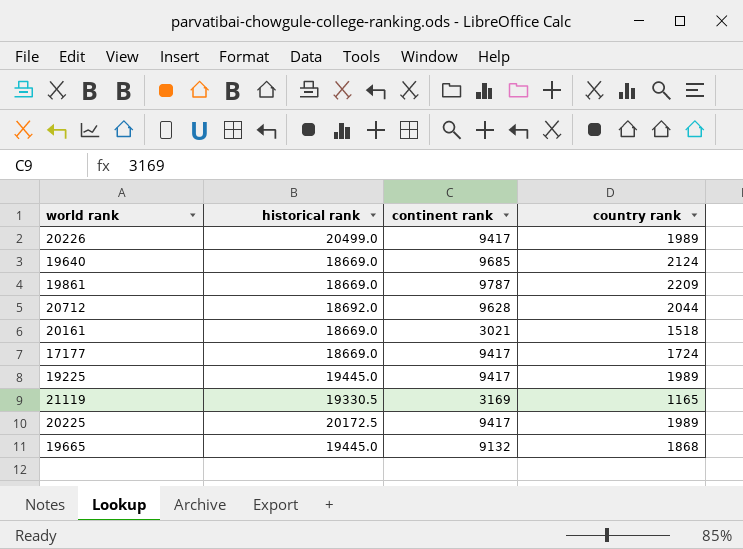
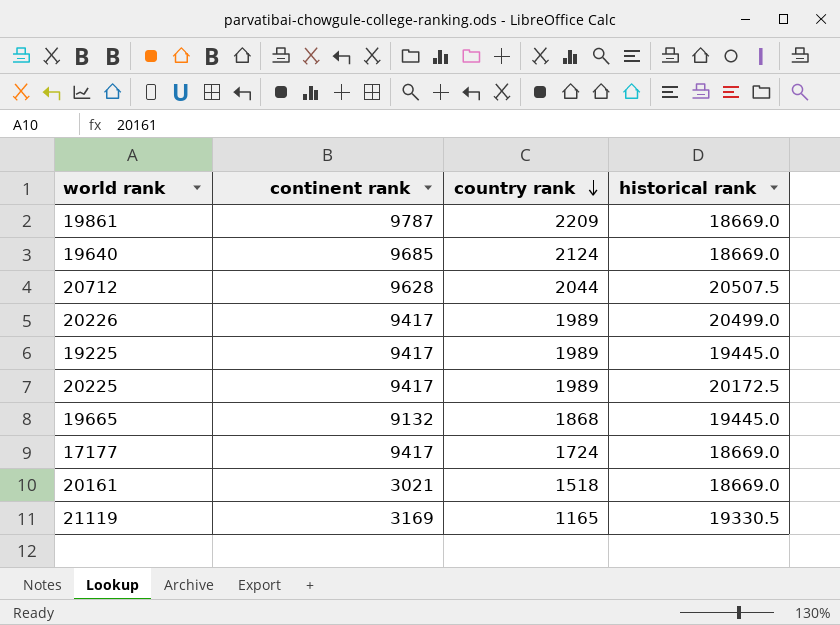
row order: none -> country rank descending
column historical rank | position: 2 -> 4
20712 | historical rank: 18692.0 -> 20507.5

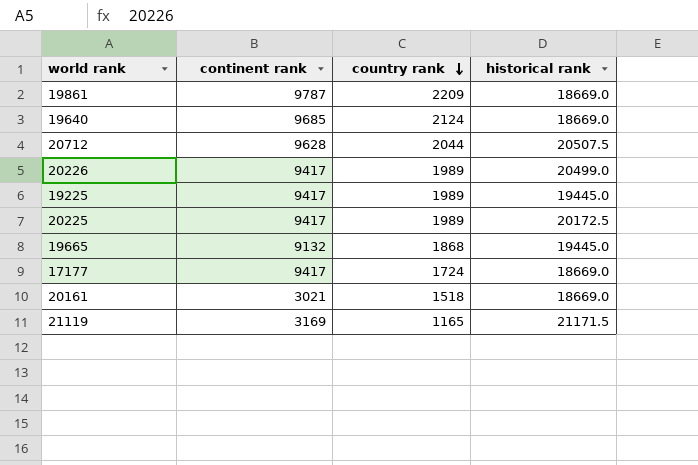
21119 | historical rank: 19330.5 -> 21171.5

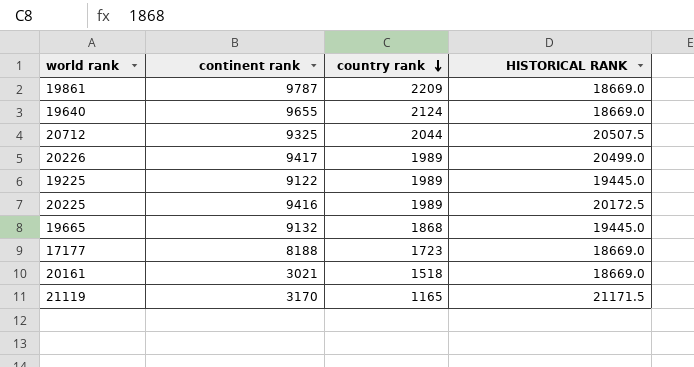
column name: historical rank -> HISTORICAL RANK
19640 | continent rank: 9685 -> 9655
20712 | continent rank: 9628 -> 9325
19225 | continent rank: 9417 -> 9122
20225 | continent rank: 9417 -> 9416
17177 | continent rank: 9417 -> 8188
17177 | country rank: 1724 -> 1723
21119 | continent rank: 3169 -> 3170

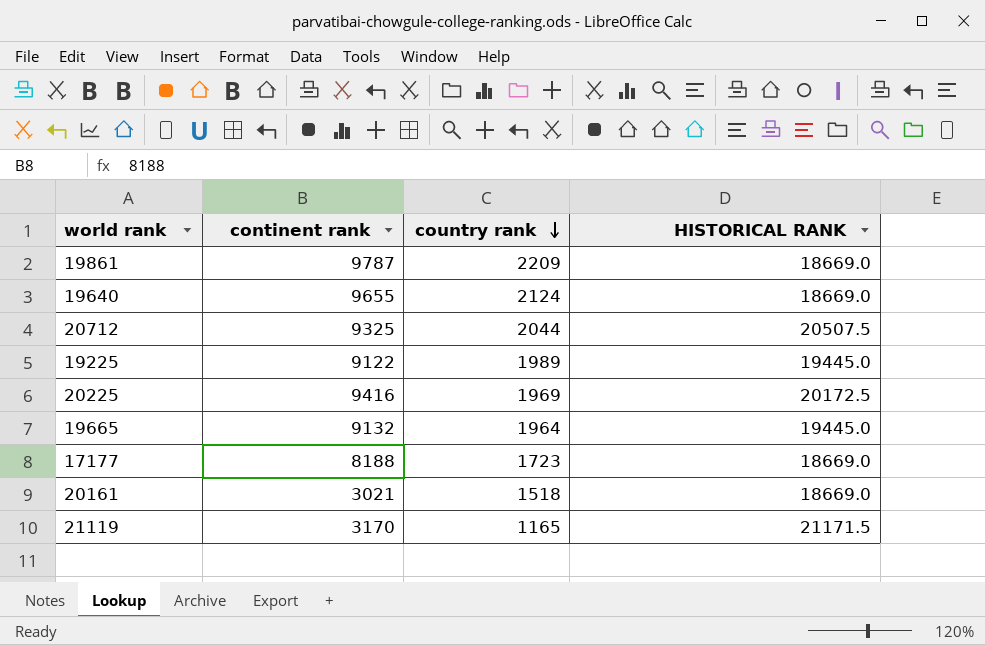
row 20226: 9417 | 1989 | 20499.0 -> none
20225 | country rank: 1989 -> 1969
19665 | country rank: 1868 -> 1964

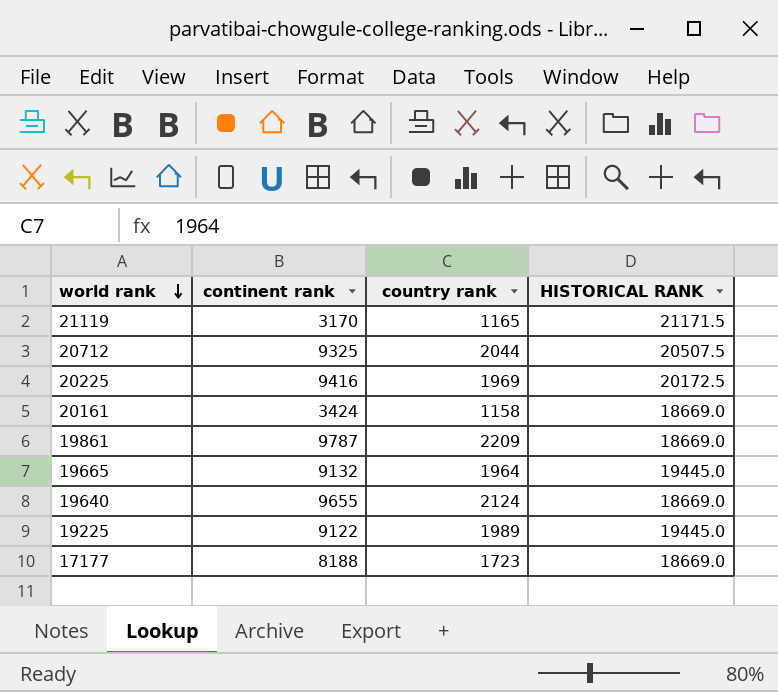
row order: country rank descending -> world rank descending
20161 | continent rank: 3021 -> 3424
20161 | country rank: 1518 -> 1158

